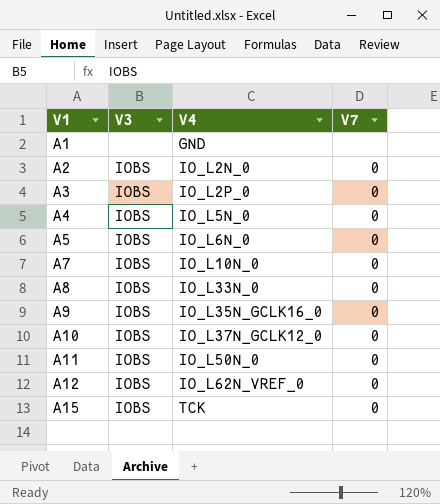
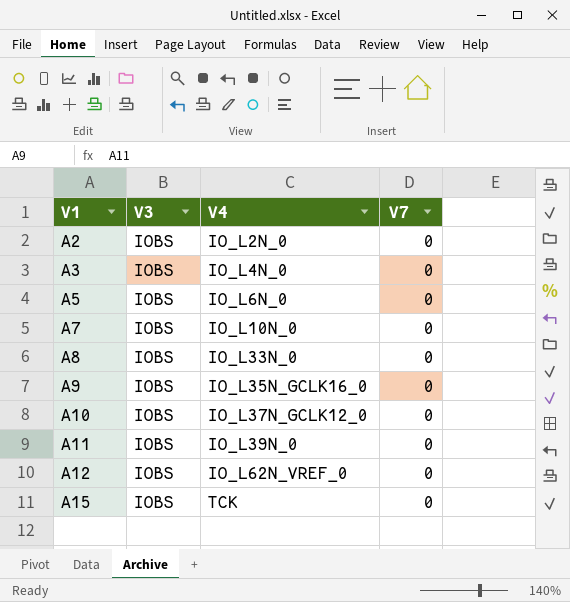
row A1: none | GND | none -> none
row A4: IOBS | IO_L5N_0 | 0 -> none
A3 | V4: IO_L2P_0 -> IO_L4N_0
A11 | V4: IO_L50N_0 -> IO_L39N_0

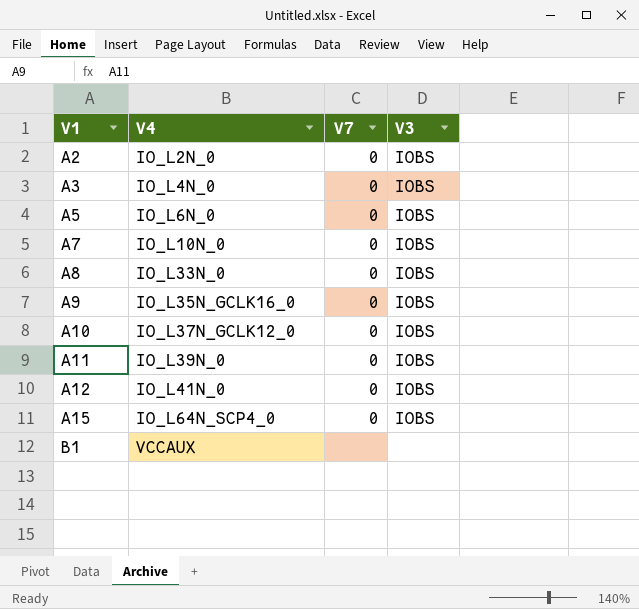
column V3 | position: 2 -> 4
A12 | V4: IO_L62N_VREF_0 -> IO_L41N_0
A15 | V4: TCK -> IO_L64N_SCP4_0
row B1: none -> VCCAUX | none | none

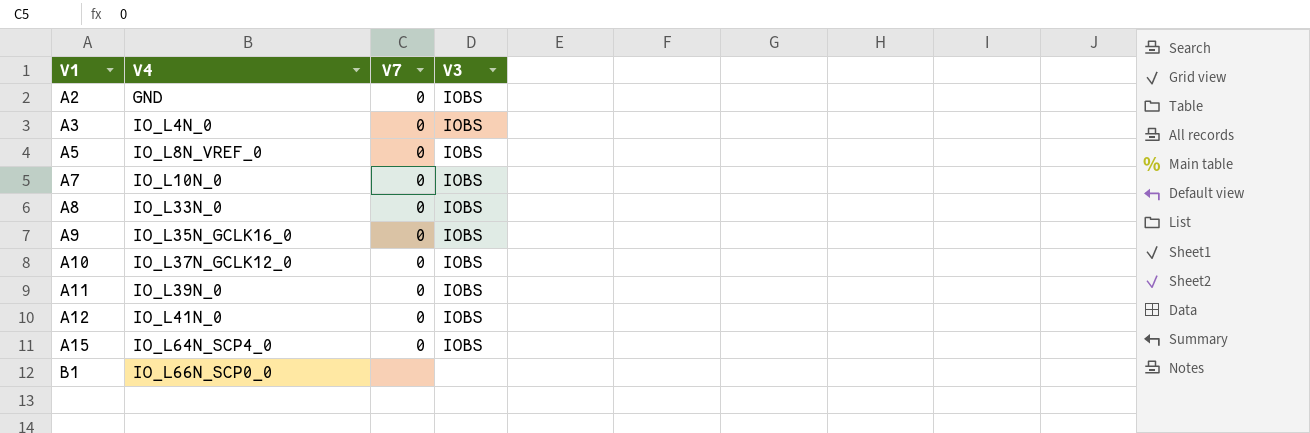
A2 | V4: IO_L2N_0 -> GND
A5 | V4: IO_L6N_0 -> IO_L8N_VREF_0
B1 | V4: VCCAUX -> IO_L66N_SCP0_0

